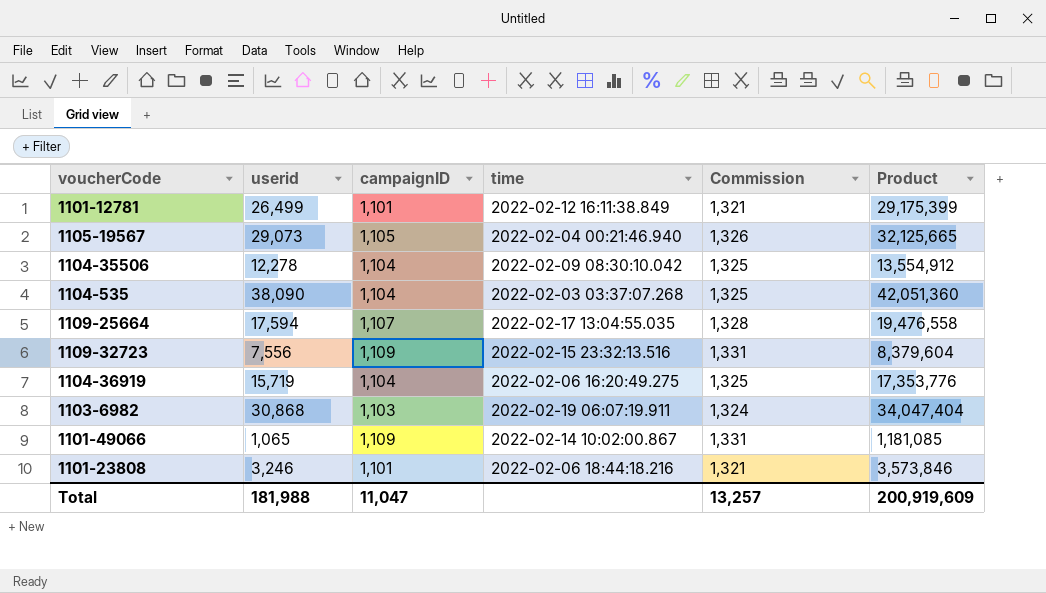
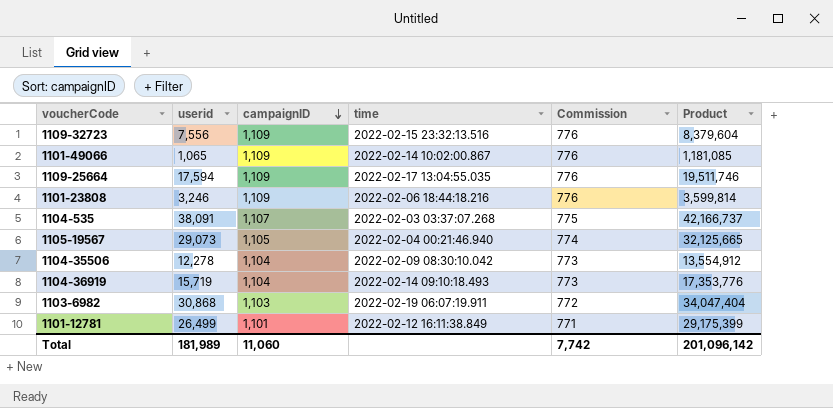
row order: none -> campaignID descending
column Commission | formula: [campaignID] * 1.2 -> [campaignID] * 0.7
1109-25664 | campaignID: 1,107 -> 1,109
1109-25664 | Product: 19,476,558 -> 19,511,746
1101-23808 | campaignID: 1,101 -> 1,109
1101-23808 | Product: 3,573,846 -> 3,599,814
1104-535 | userid: 38,090 -> 38,091
1104-535 | campaignID: 1,104 -> 1,107
1104-535 | Product: 42,051,360 -> 42,166,737
1104-36919 | time: 2022-02-06 16:20:49.275 -> 2022-02-14 09:10:18.493
Total | userid: 181,988 -> 181,989
Total | campaignID: 11,047 -> 11,060
Total | Commission: 13,257 -> 7,742
Total | Product: 200,919,609 -> 201,096,142

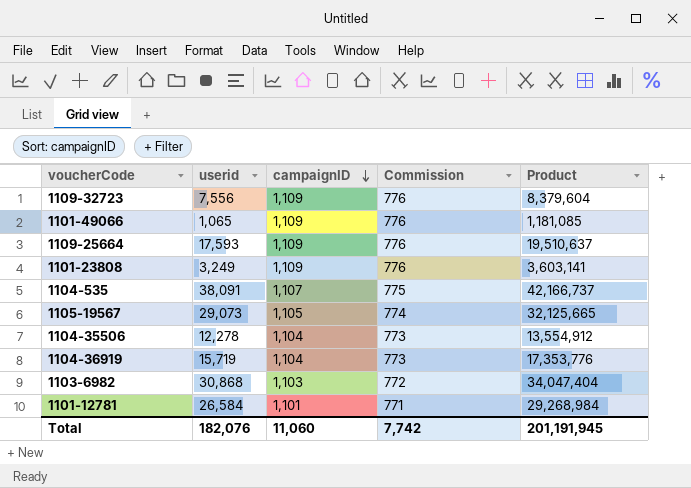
column time | position: 4 -> none
1109-25664 | userid: 17,594 -> 17,593
1109-25664 | Product: 19,511,746 -> 19,510,637
1101-23808 | userid: 3,246 -> 3,249
1101-23808 | Product: 3,599,814 -> 3,603,141
1101-12781 | userid: 26,499 -> 26,584
1101-12781 | Product: 29,175,399 -> 29,268,984
Total | userid: 181,989 -> 182,076
Total | Product: 201,096,142 -> 201,191,945

